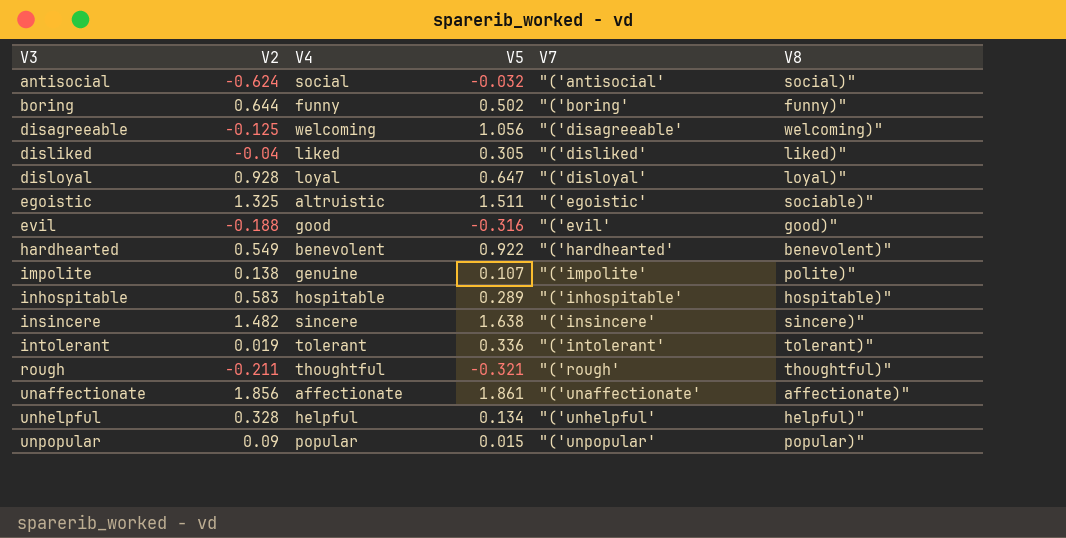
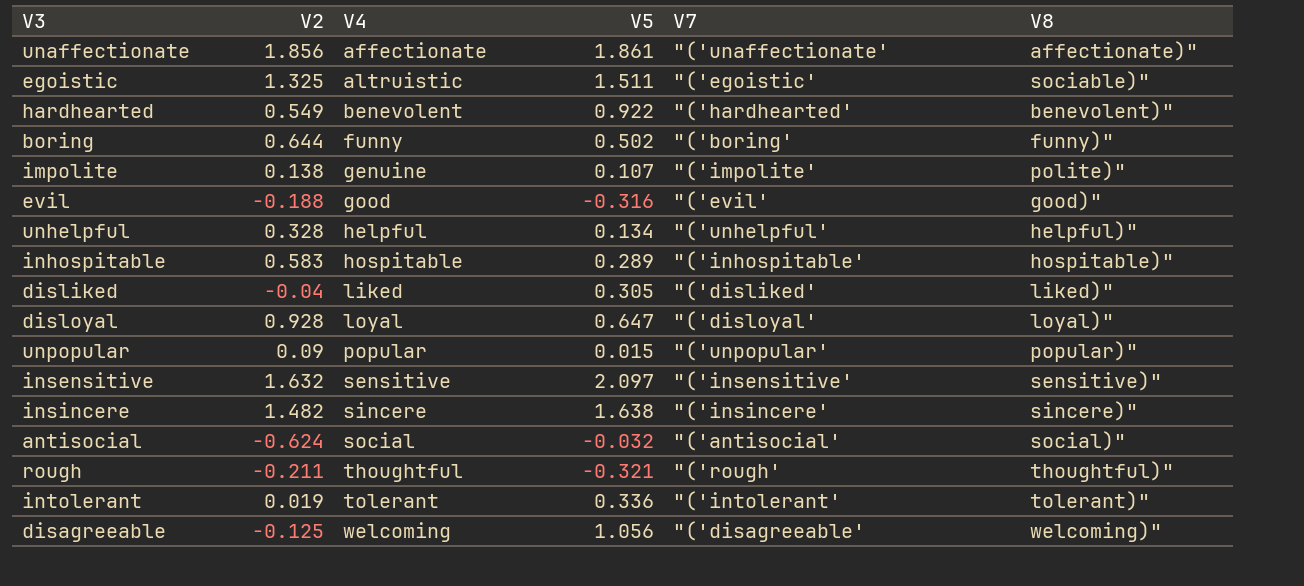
row order: V3 ascending -> V4 ascending
row insensitive: none -> 1.632 | sensitive | 2.097 | "('insensitive' | sensitive)"

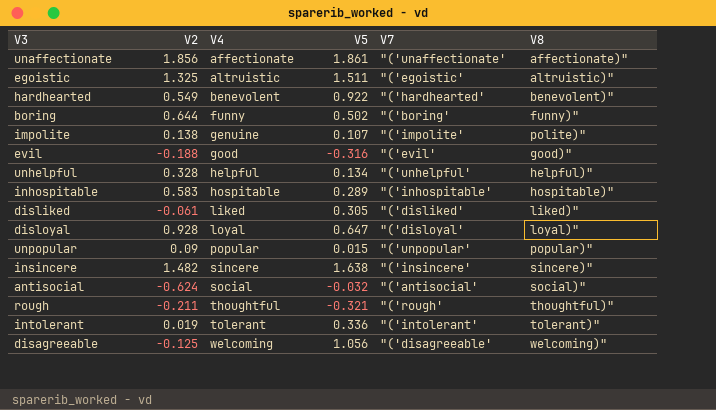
row insensitive: 1.632 | sensitive | 2.097 | "('insensitive' | sensitive)" -> none
egoistic | V8: sociable)" -> altruistic)"
disliked | V2: -0.04 -> -0.061

